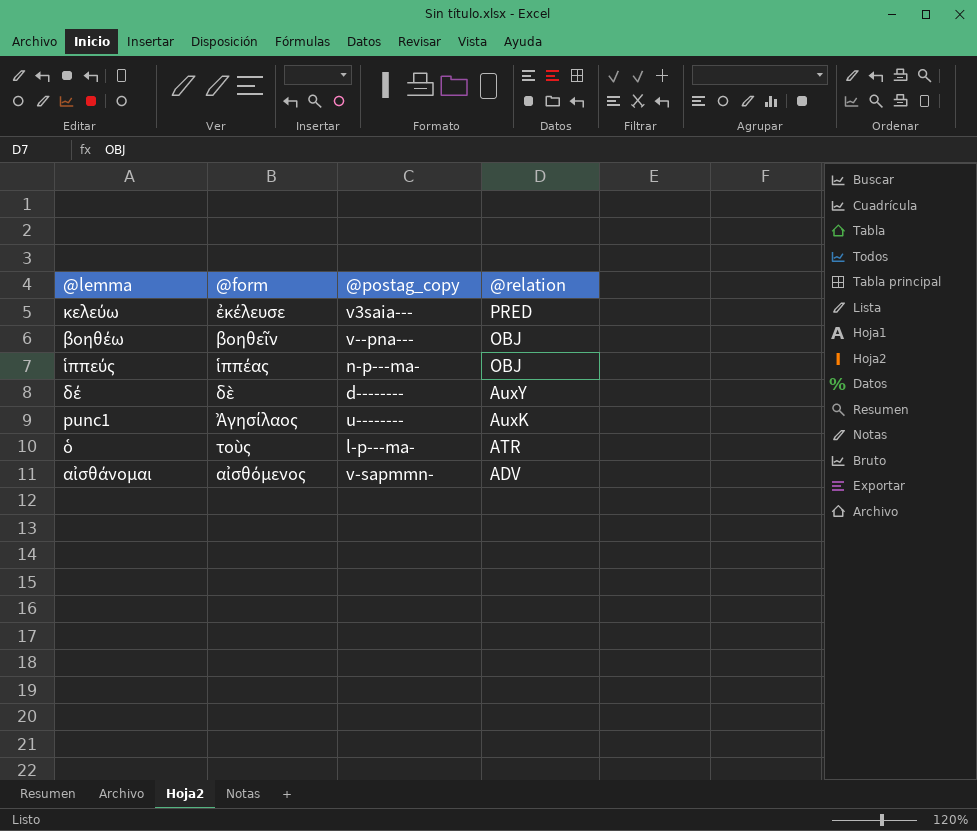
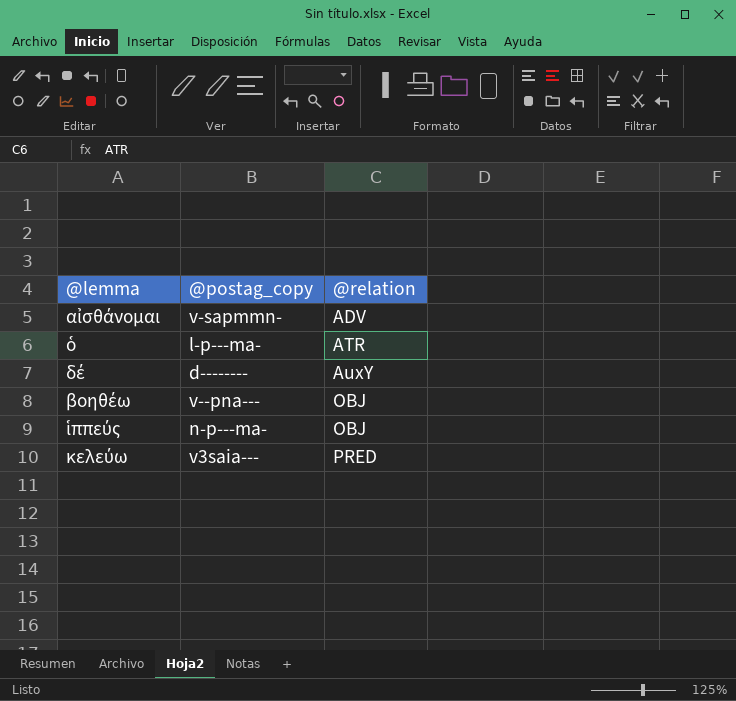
row order: @relation descending -> @relation ascending
column @form | position: 2 -> none
row punc1: Ἀγησίλαος | u-------- | AuxK -> none

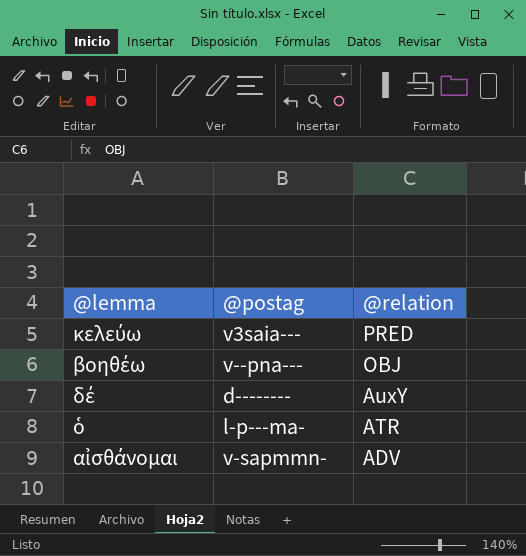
row order: @relation ascending -> @relation descending
column name: @postag_copy -> @postag
row ἱππεύς: n-p---ma- | OBJ -> none

